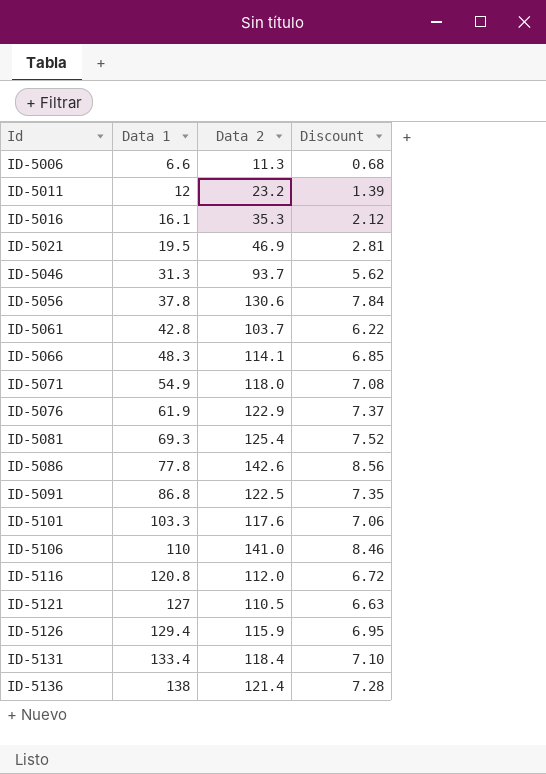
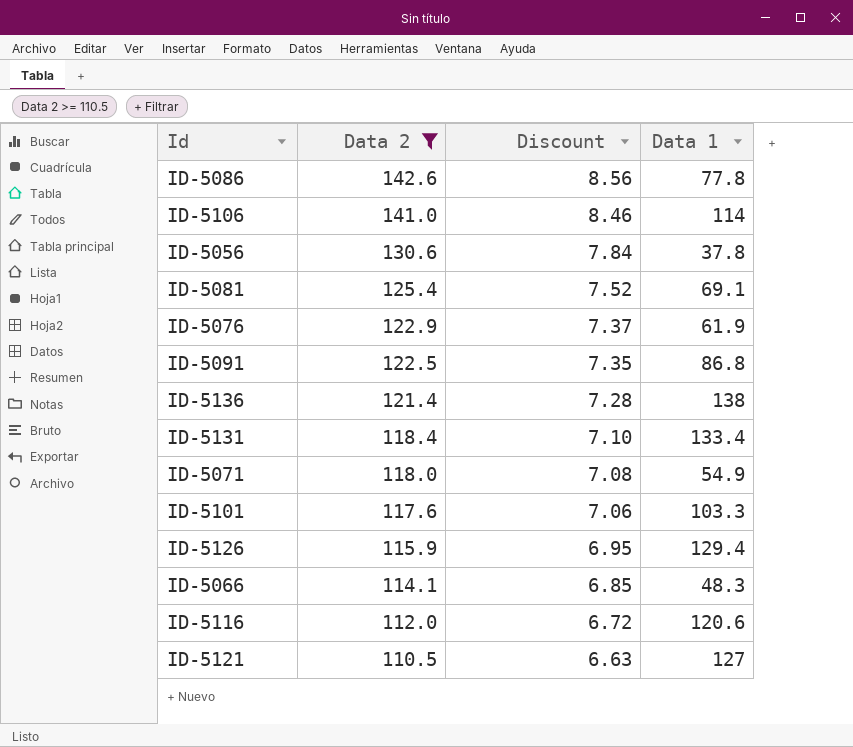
filter: none -> Data 2 >= 110.5
row order: Id ascending -> Data 2 descending
column Data 1 | position: 2 -> 4
ID-5106 | Data 1: 110 -> 114
ID-5081 | Data 1: 69.3 -> 69.1
ID-5116 | Data 1: 120.8 -> 120.6

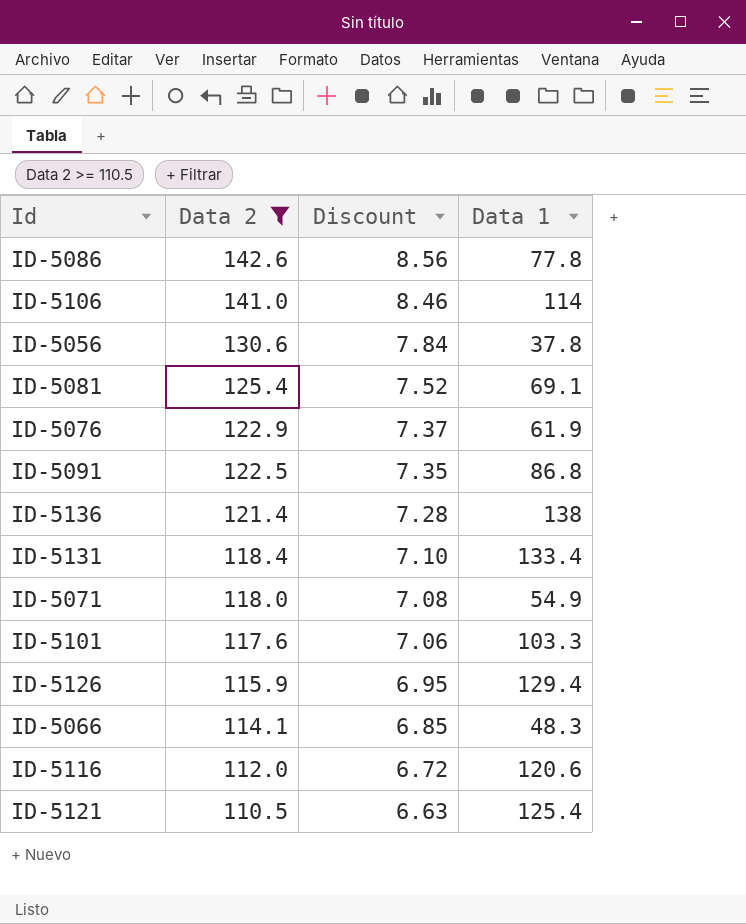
ID-5121 | Data 1: 127 -> 125.4

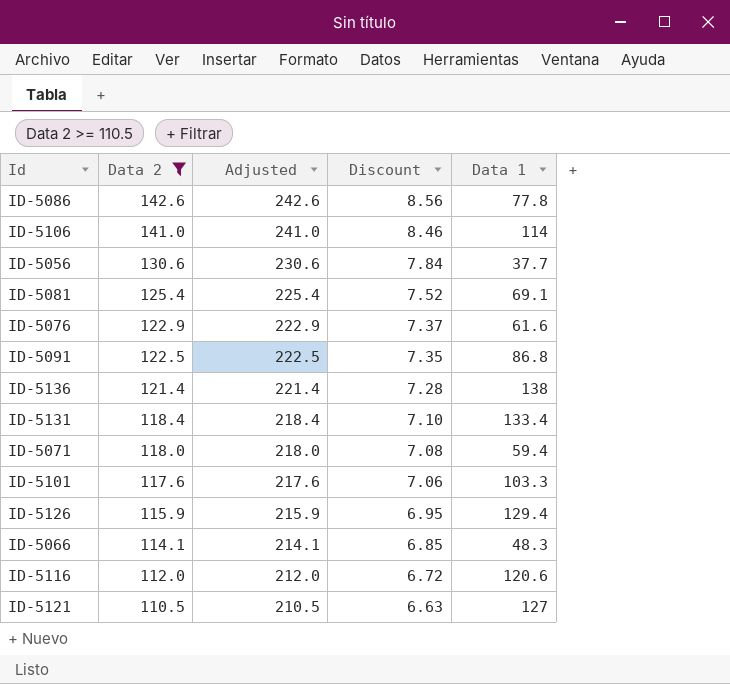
column Adjusted | formula: none -> [Data 2] + 100
ID-5056 | Data 1: 37.8 -> 37.7
ID-5076 | Data 1: 61.9 -> 61.6
ID-5071 | Data 1: 54.9 -> 59.4
ID-5121 | Data 1: 125.4 -> 127

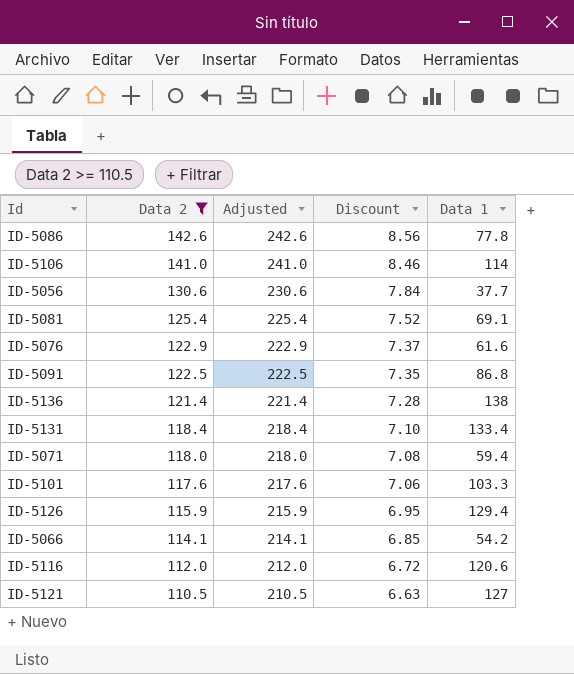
ID-5066 | Data 1: 48.3 -> 54.2

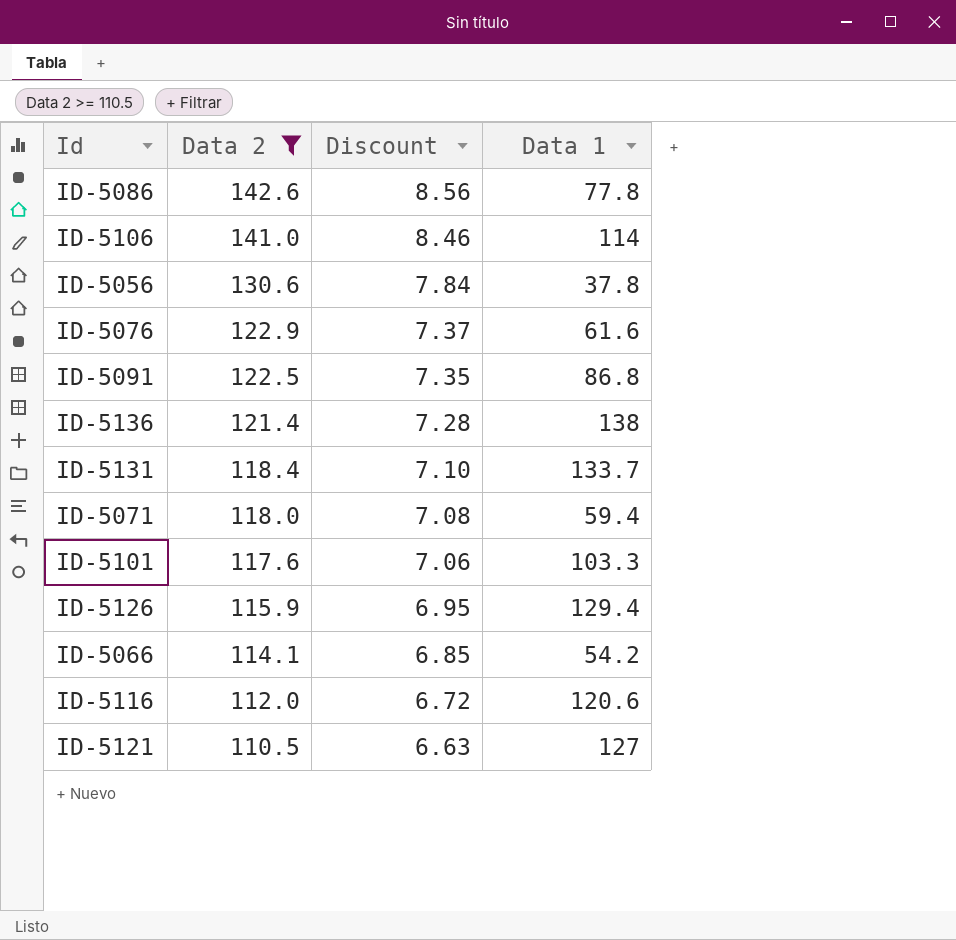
column Adjusted | formula: [Data 2] + 100 -> none
row ID-5081: 125.4 | 225.4 | 7.52 | 69.1 -> none
ID-5056 | Data 1: 37.7 -> 37.8
ID-5131 | Data 1: 133.4 -> 133.7

